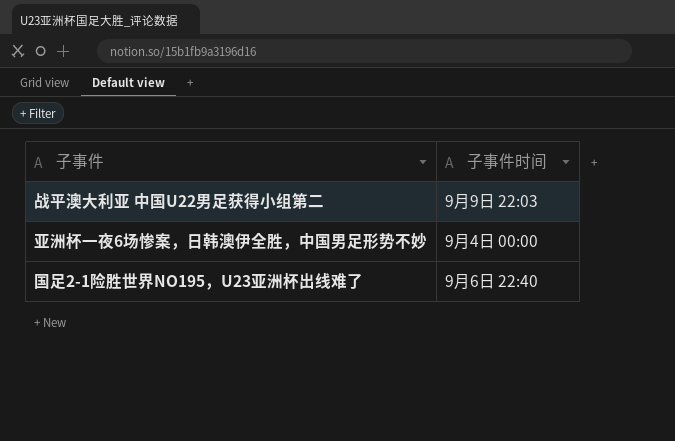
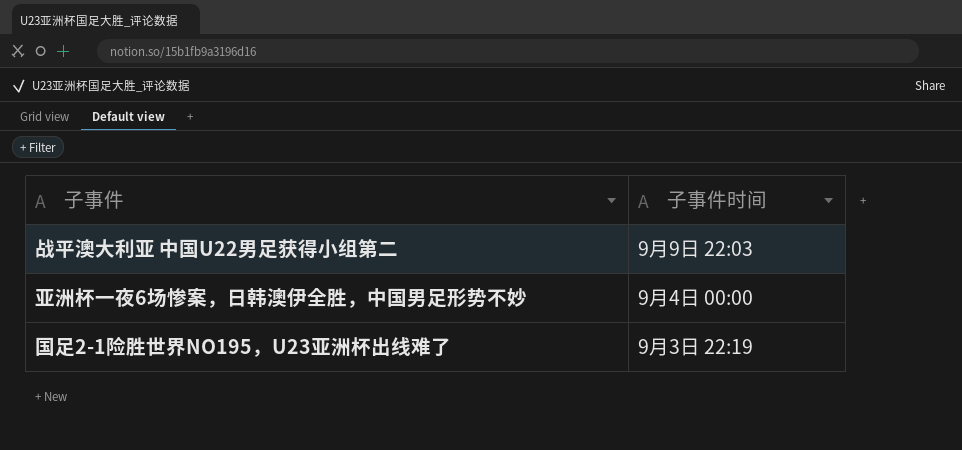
国足2-1险胜世界NO195，U23亚洲杯出线难了 | 子事件时间: 9月6日 22:40 -> 9月3日 22:19

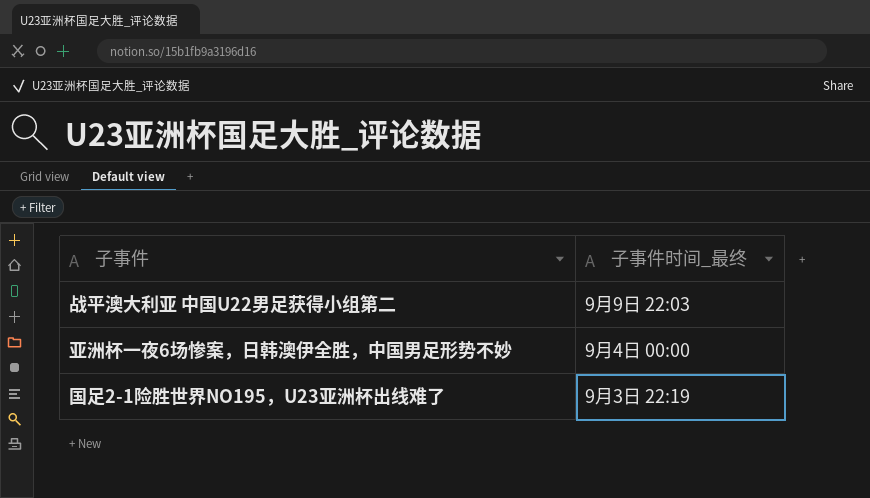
column name: 子事件时间 -> 子事件时间_最终

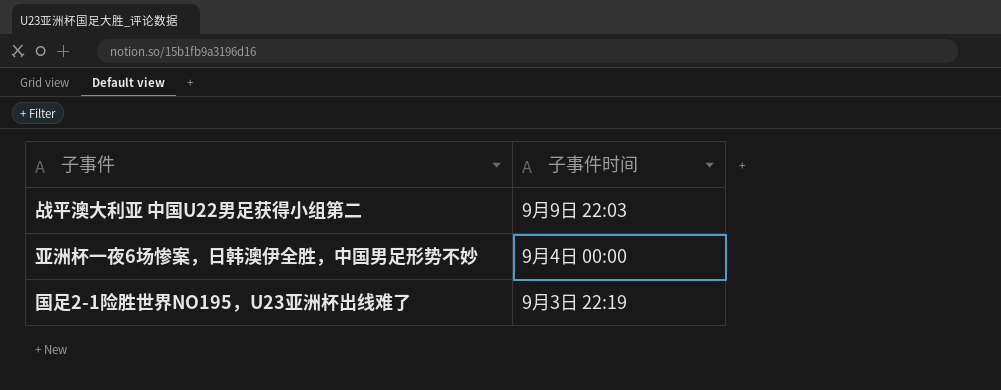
column name: 子事件时间_最终 -> 子事件时间

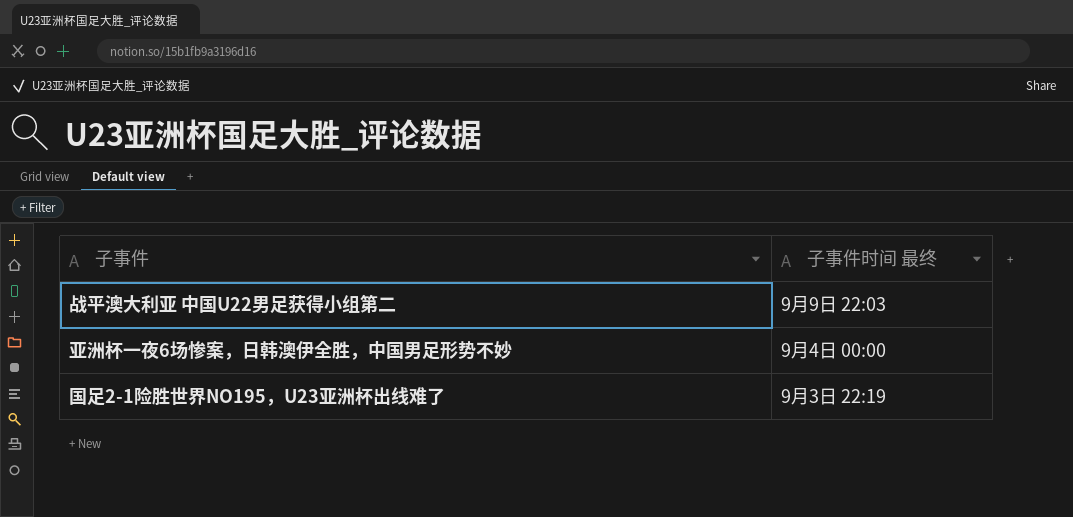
column name: 子事件时间 -> 子事件时间 最终

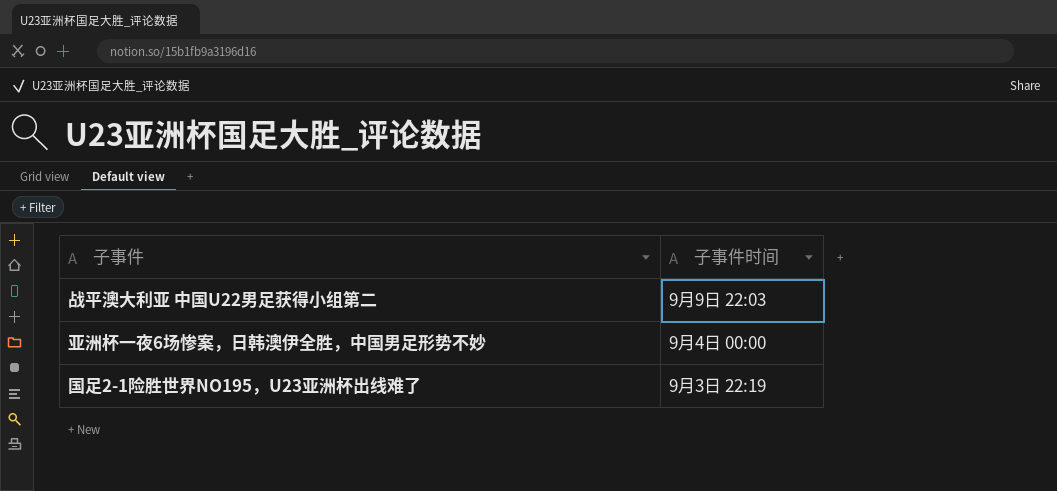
column name: 子事件时间 最终 -> 子事件时间

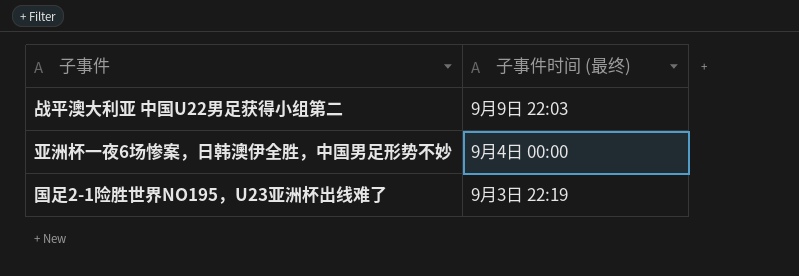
column name: 子事件时间 -> 子事件时间 (最终)

